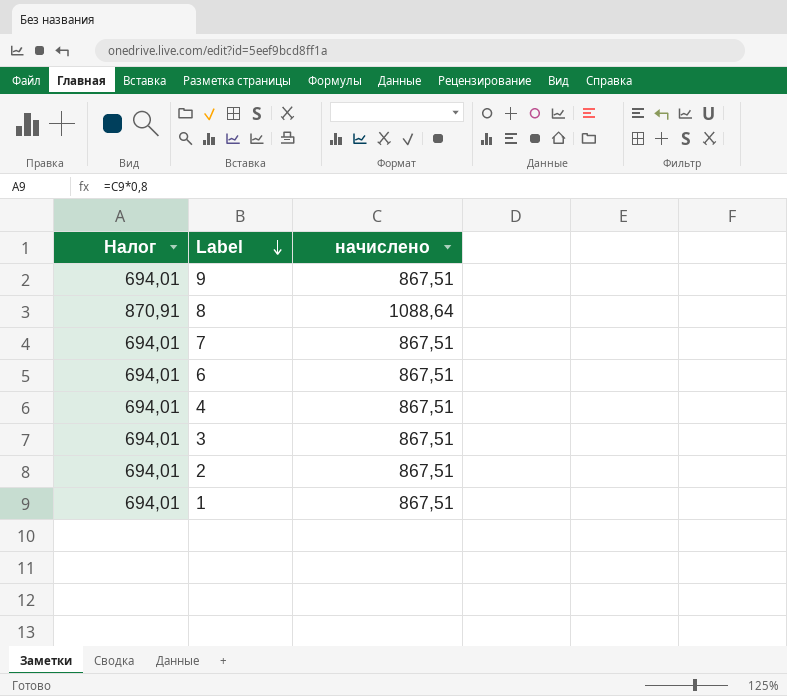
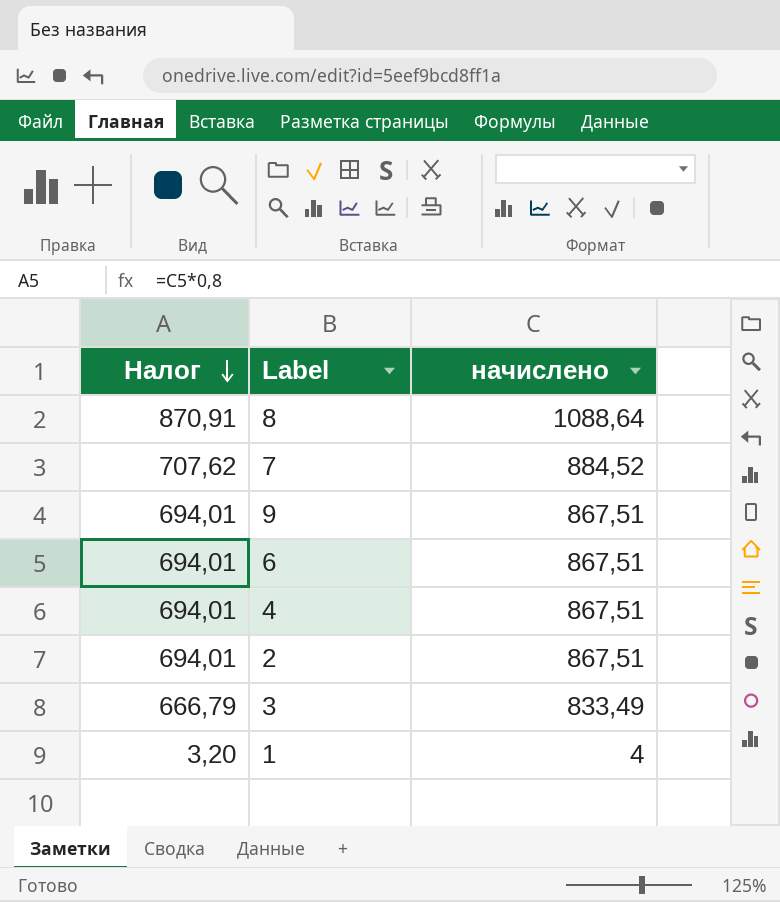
row order: Label descending -> Налог descending
7 | Налог: 694,01 -> 707,62
7 | начислено: 867,51 -> 884,52
3 | Налог: 694,01 -> 666,79
3 | начислено: 867,51 -> 833,49
1 | Налог: 694,01 -> 3,20
1 | начислено: 867,51 -> 4

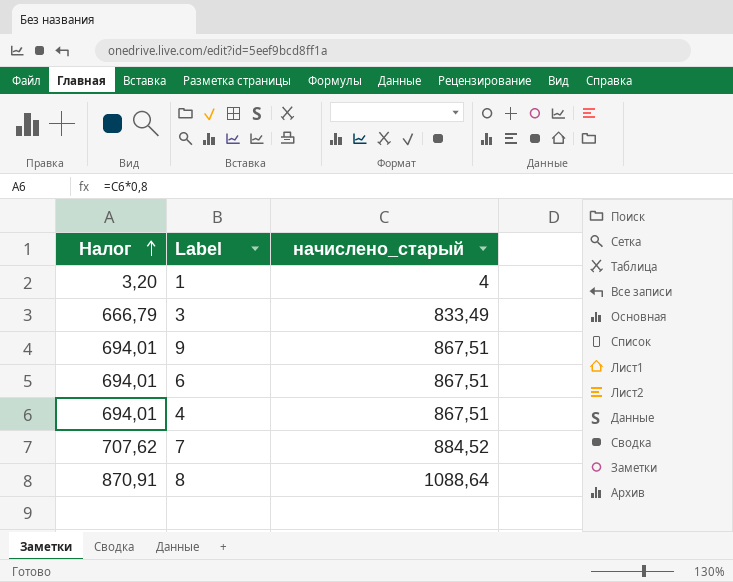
row order: Налог descending -> Налог ascending
column name: начислено -> начислено_старый
row 2: 694,01 | 867,51 -> none

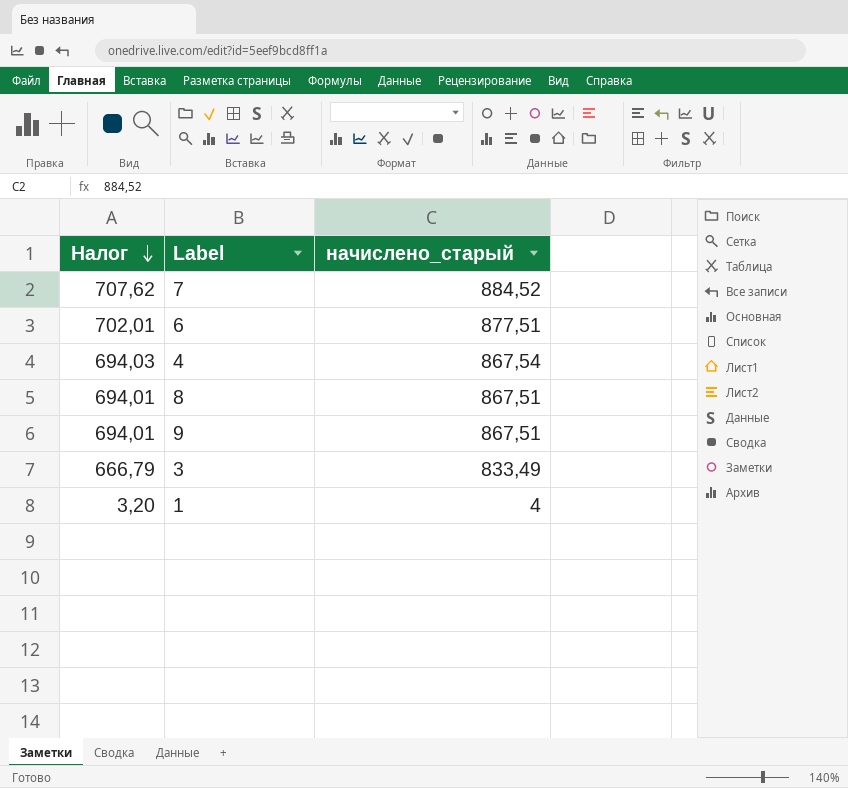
row order: Налог ascending -> Налог descending
6 | Налог: 694,01 -> 702,01
6 | начислено_старый: 867,51 -> 877,51
4 | Налог: 694,01 -> 694,03
4 | начислено_старый: 867,51 -> 867,54
8 | Налог: 870,91 -> 694,01
8 | начислено_старый: 1088,64 -> 867,51

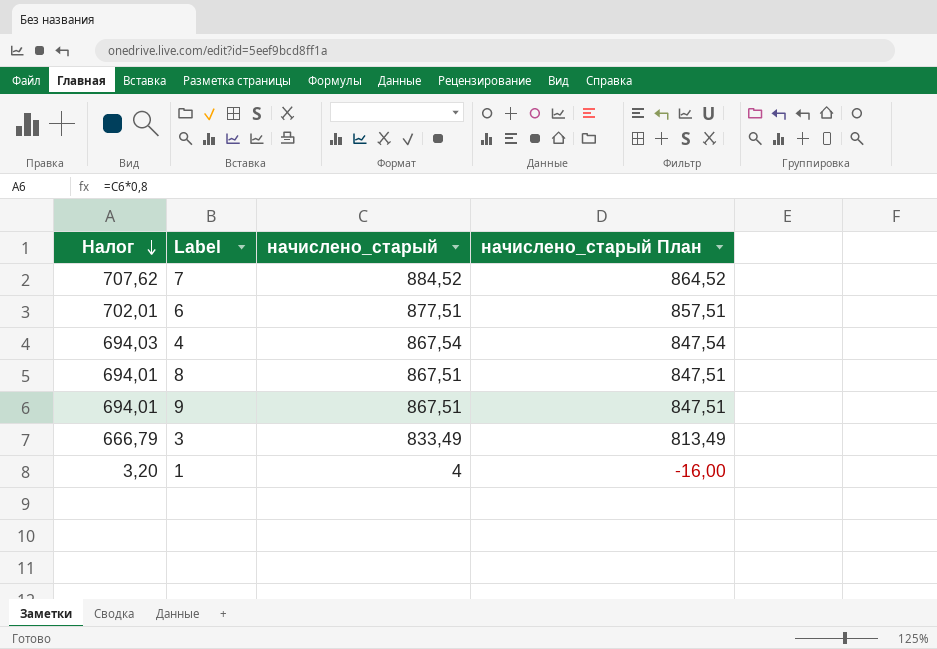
column начислено_старый План | formula: none -> [начислено_старый] - 20

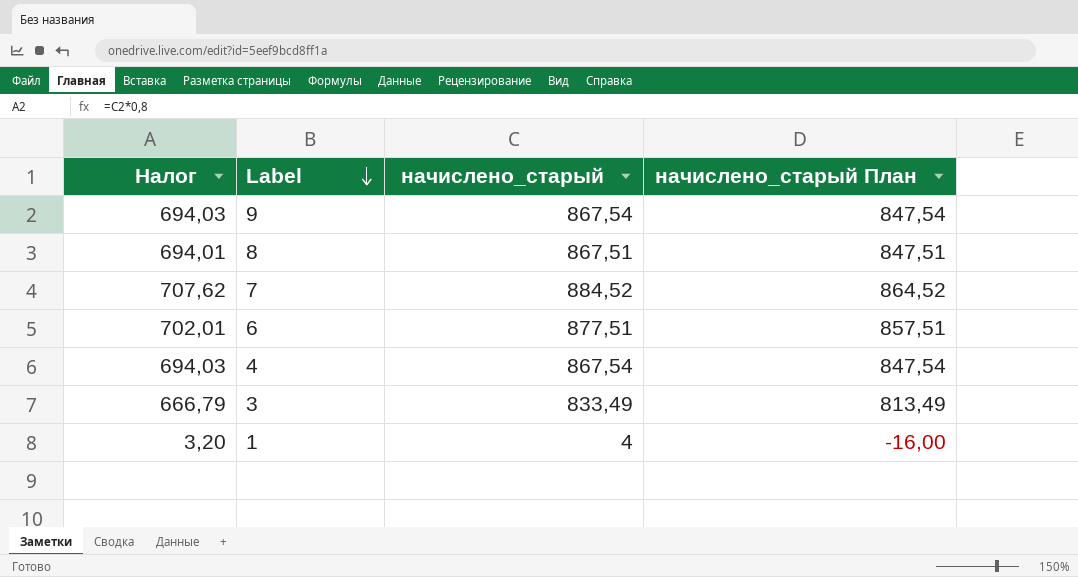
row order: Налог descending -> Label descending
9 | Налог: 694,01 -> 694,03
9 | начислено_старый: 867,51 -> 867,54
9 | начислено_старый План: 847,51 -> 847,54

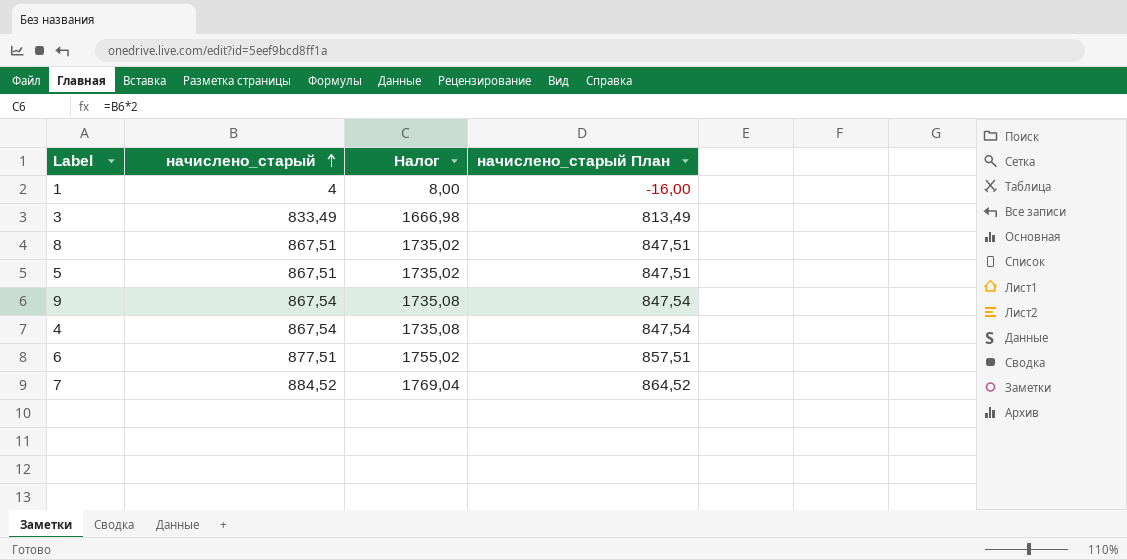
row order: Label descending -> начислено_старый ascending
column Налог | formula: [начислено_старый] * 0,8 -> [начислено_старый] * 2
column Налог | position: 1 -> 3
row 5: none -> 867,51 | 1735,02 | 847,51

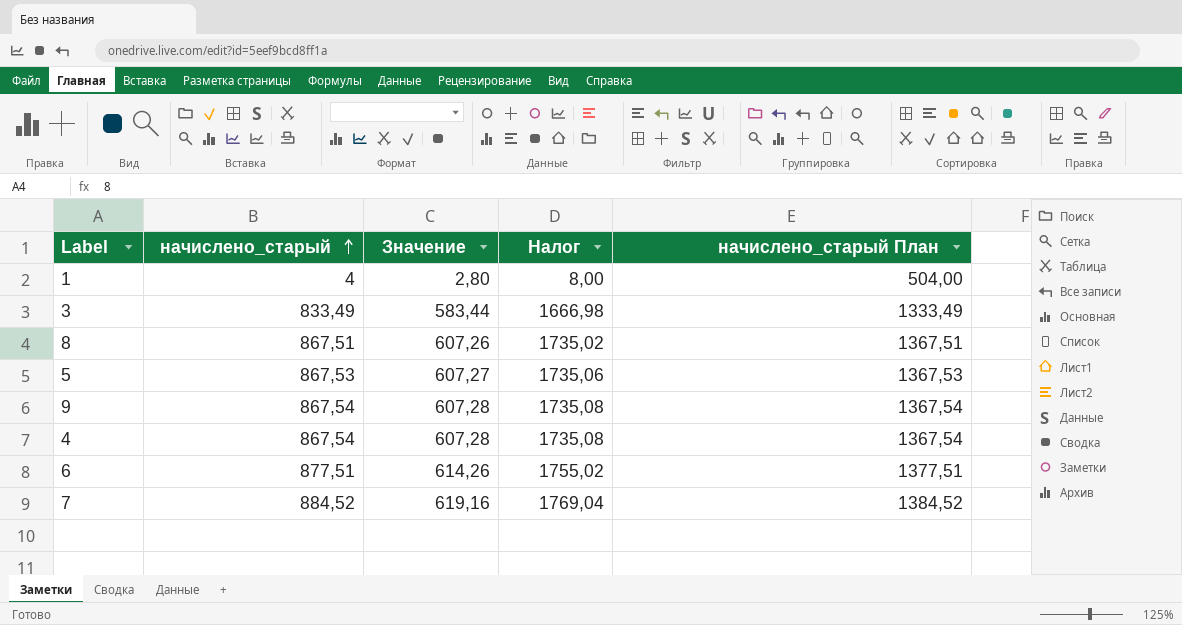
column Значение | formula: none -> [начислено_старый] * 0,7
column начислено_старый План | formula: [начислено_старый] - 20 -> [начислено_старый] + 500
5 | начислено_старый: 867,51 -> 867,53
5 | Налог: 1735,02 -> 1735,06

